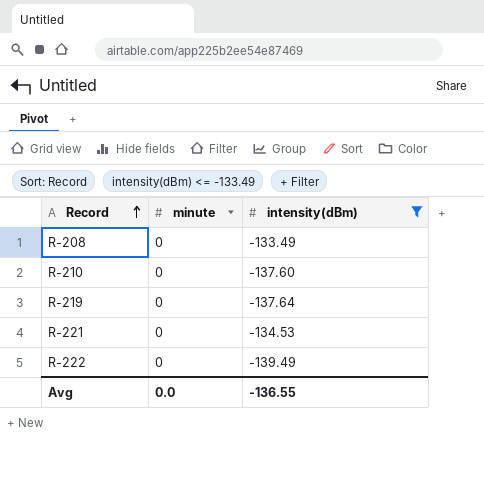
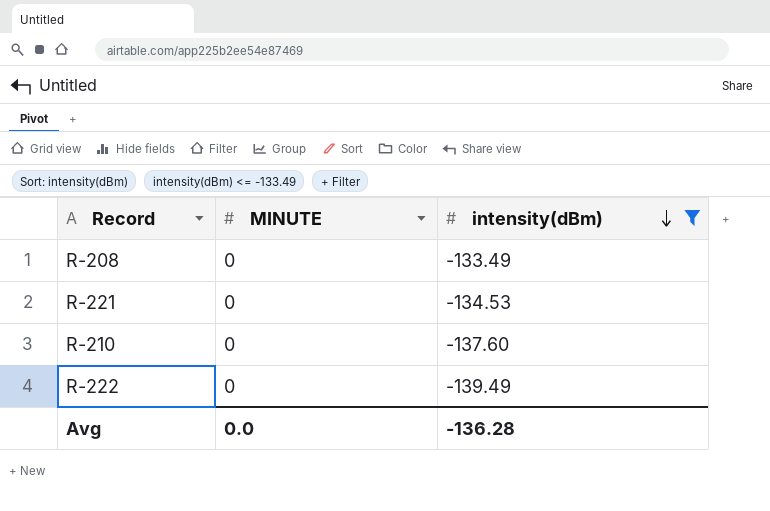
row order: Record ascending -> intensity(dBm) descending
column name: minute -> MINUTE
row R-219: 0 | -137.64 -> none
Avg | intensity(dBm): -136.55 -> -136.28

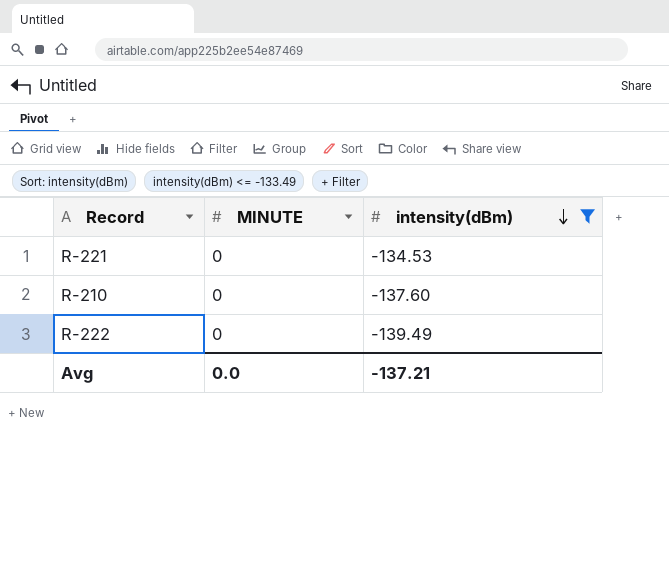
row R-208: 0 | -133.49 -> none
Avg | intensity(dBm): -136.28 -> -137.21

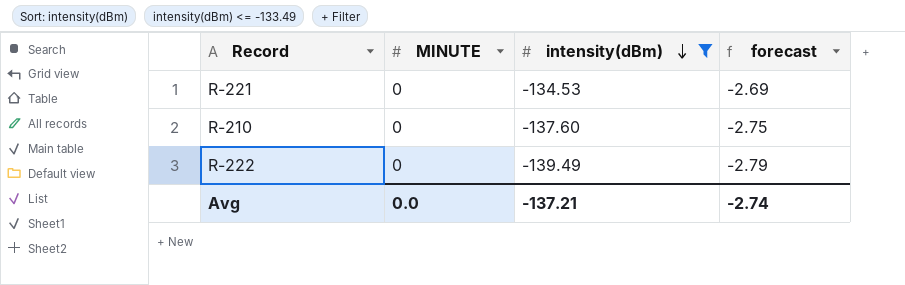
column forecast | formula: none -> [intensity(dBm)] * 0.02

